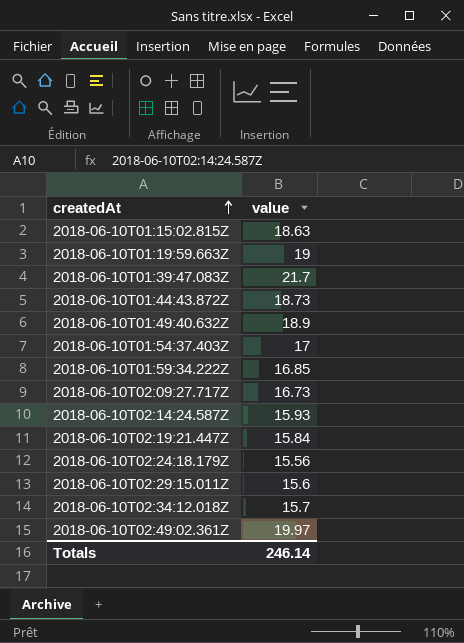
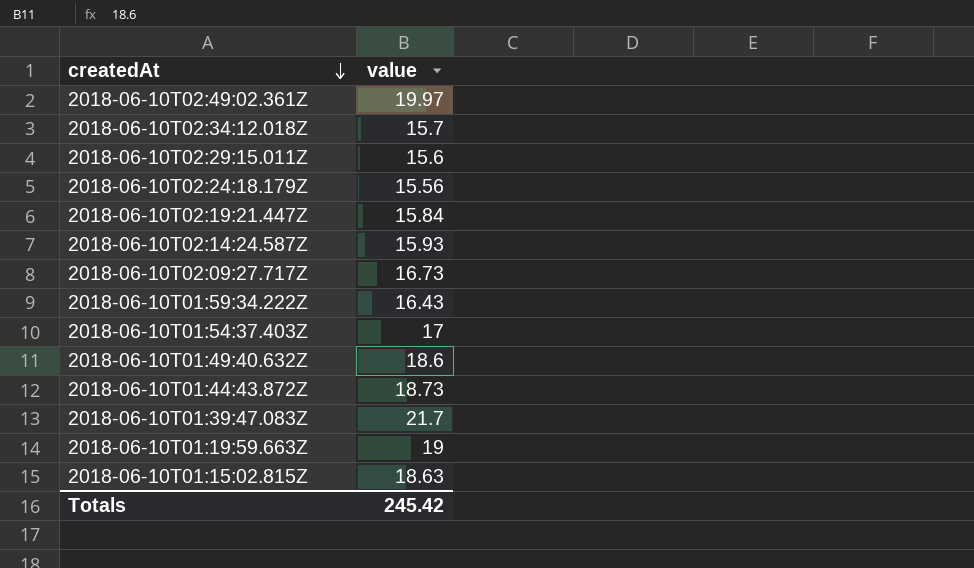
row order: createdAt ascending -> createdAt descending
2018-06-10T01:59:34.222Z | value: 16.85 -> 16.43
2018-06-10T01:49:40.632Z | value: 18.9 -> 18.6
Totals | value: 246.14 -> 245.42

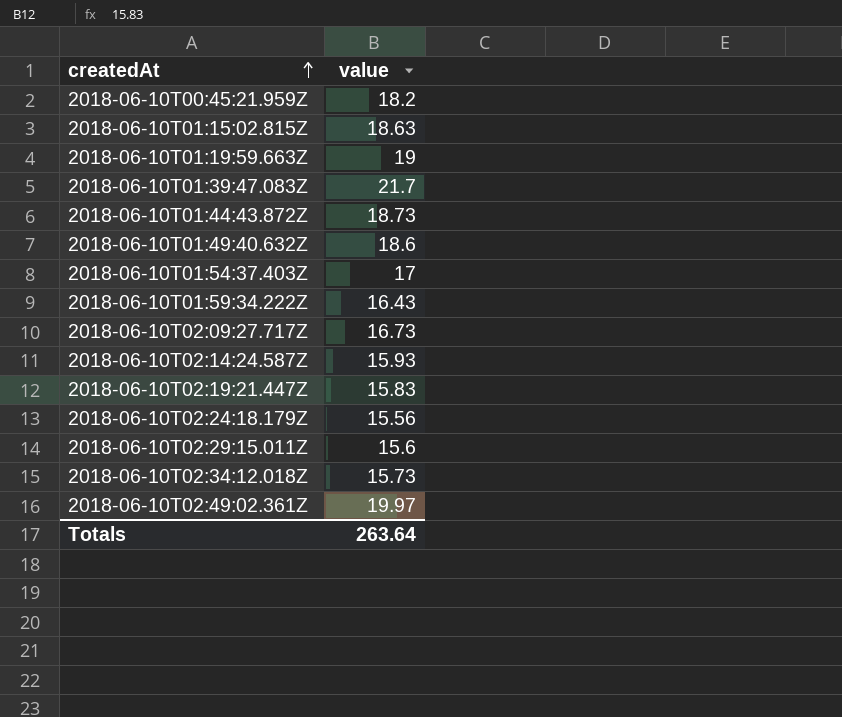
row order: createdAt descending -> createdAt ascending
row 2018-06-10T00:45:21.959Z: none -> 18.2
2018-06-10T02:19:21.447Z | value: 15.84 -> 15.83
2018-06-10T02:34:12.018Z | value: 15.7 -> 15.73
Totals | value: 245.42 -> 263.64

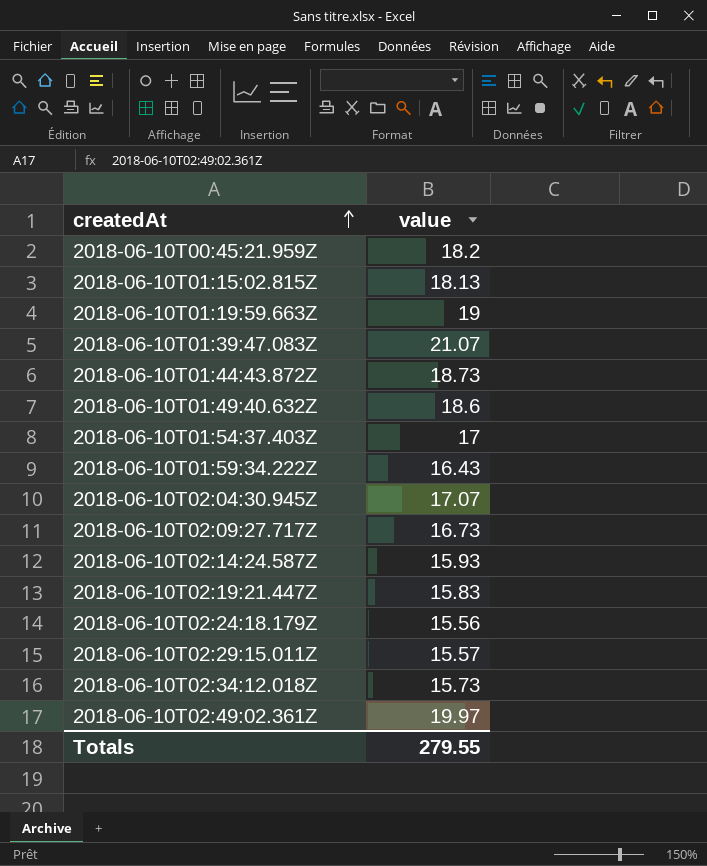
2018-06-10T01:15:02.815Z | value: 18.63 -> 18.13
2018-06-10T01:39:47.083Z | value: 21.7 -> 21.07
row 2018-06-10T02:04:30.945Z: none -> 17.07
2018-06-10T02:29:15.011Z | value: 15.6 -> 15.57
Totals | value: 263.64 -> 279.55

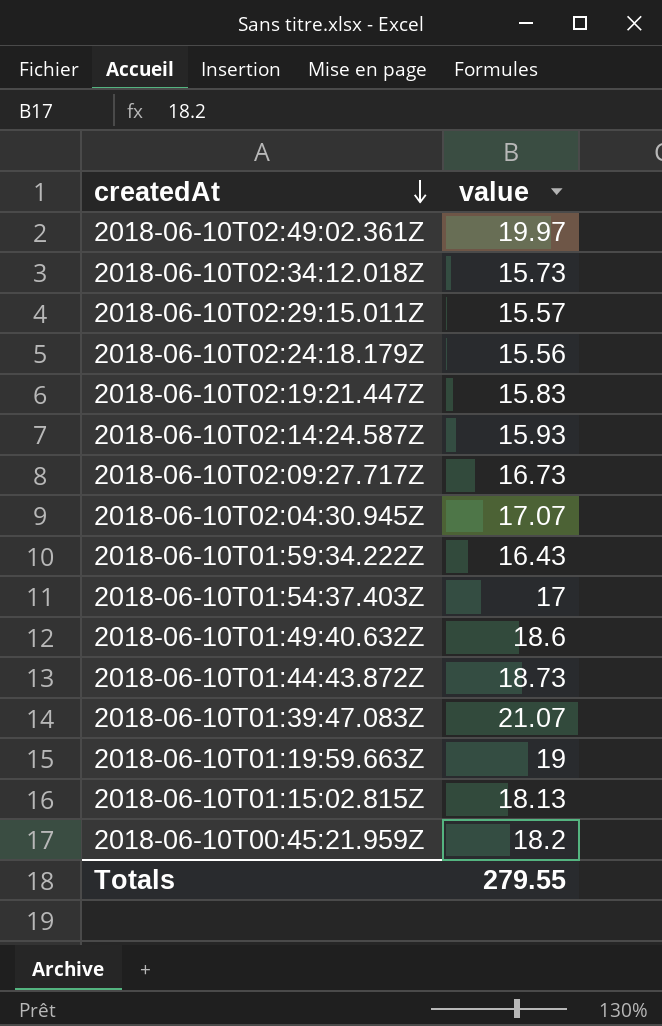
row order: createdAt ascending -> createdAt descending

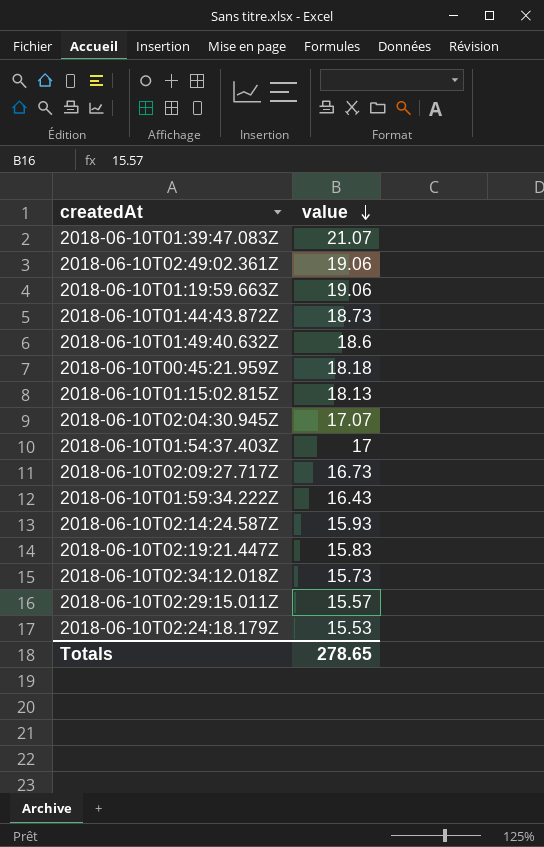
row order: createdAt descending -> value descending
2018-06-10T02:49:02.361Z | value: 19.97 -> 19.06
2018-06-10T01:19:59.663Z | value: 19 -> 19.06
2018-06-10T00:45:21.959Z | value: 18.2 -> 18.18
2018-06-10T02:24:18.179Z | value: 15.56 -> 15.53
Totals | value: 279.55 -> 278.65

